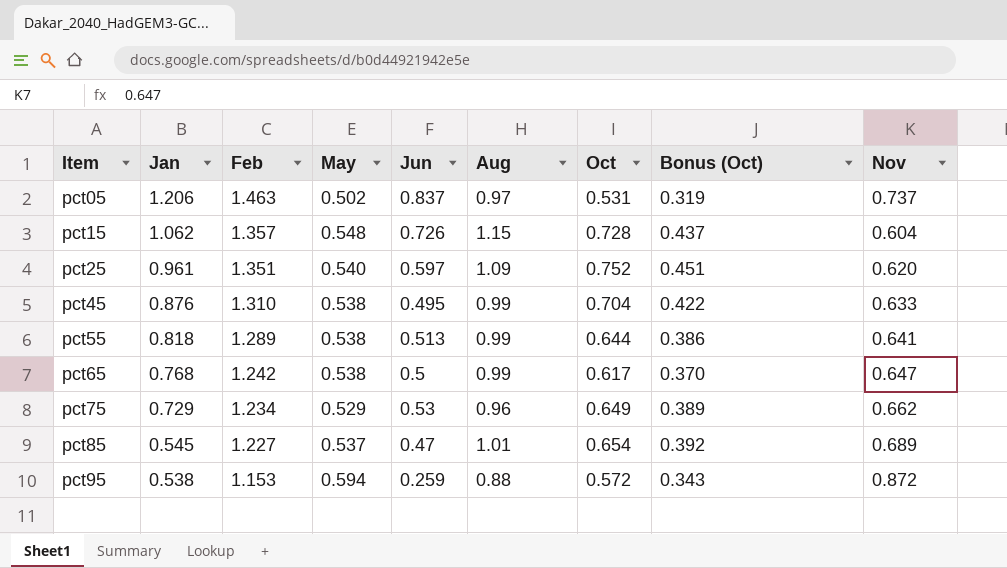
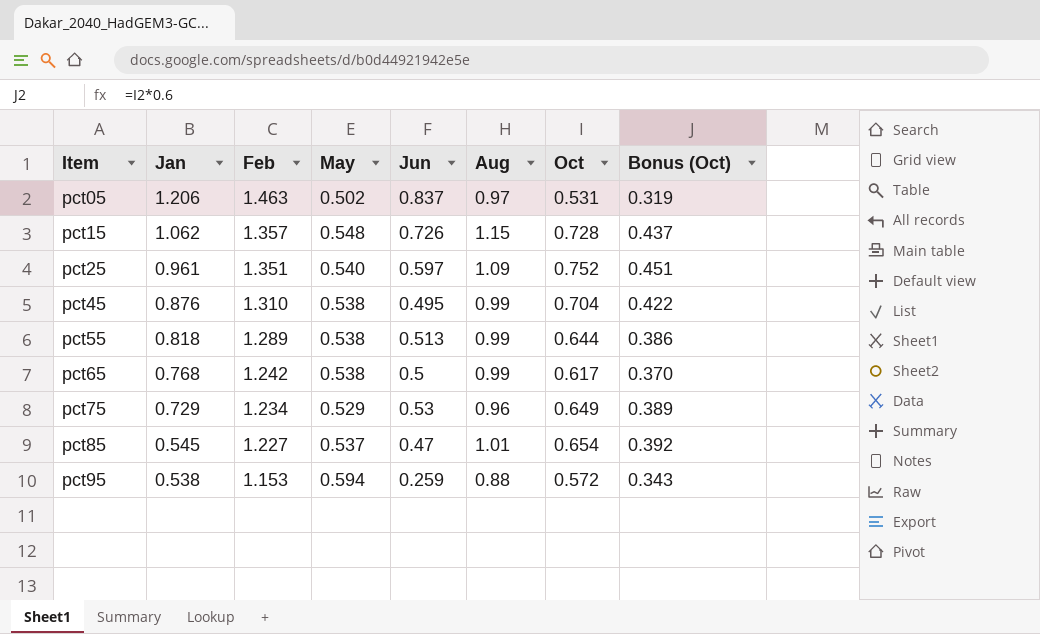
column Nov | position: 9 -> none

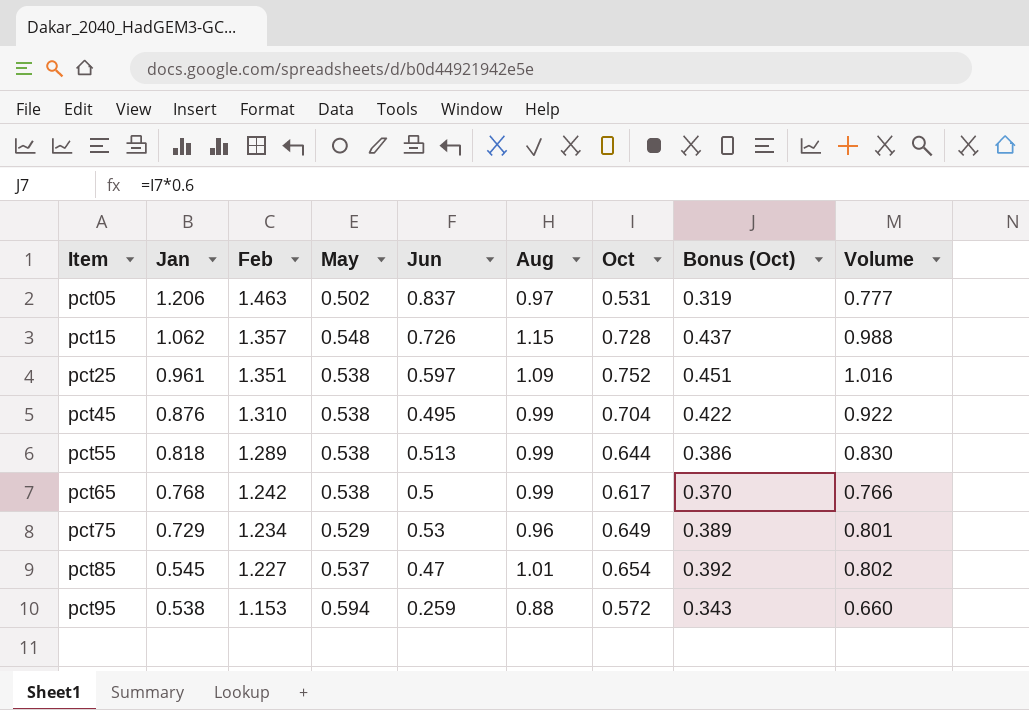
column Volume | formula: none -> [Feb] * [Oct]
pct25 | May: 0.540 -> 0.538

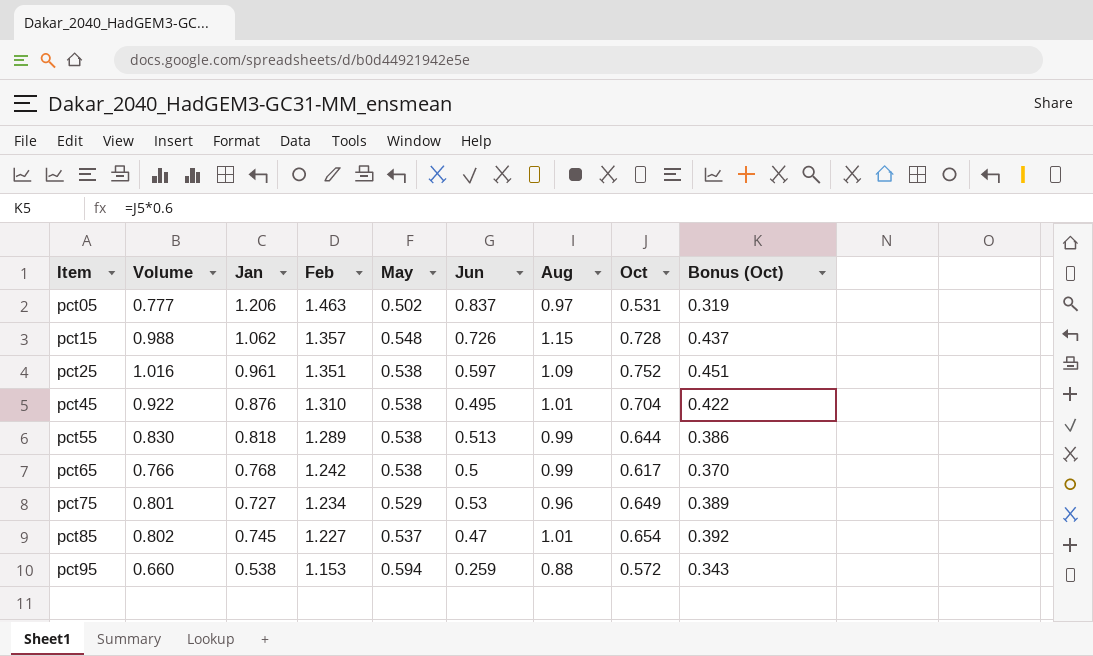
column Volume | position: 9 -> 2
pct45 | Aug: 0.99 -> 1.01
pct75 | Jan: 0.729 -> 0.727
pct85 | Jan: 0.545 -> 0.745

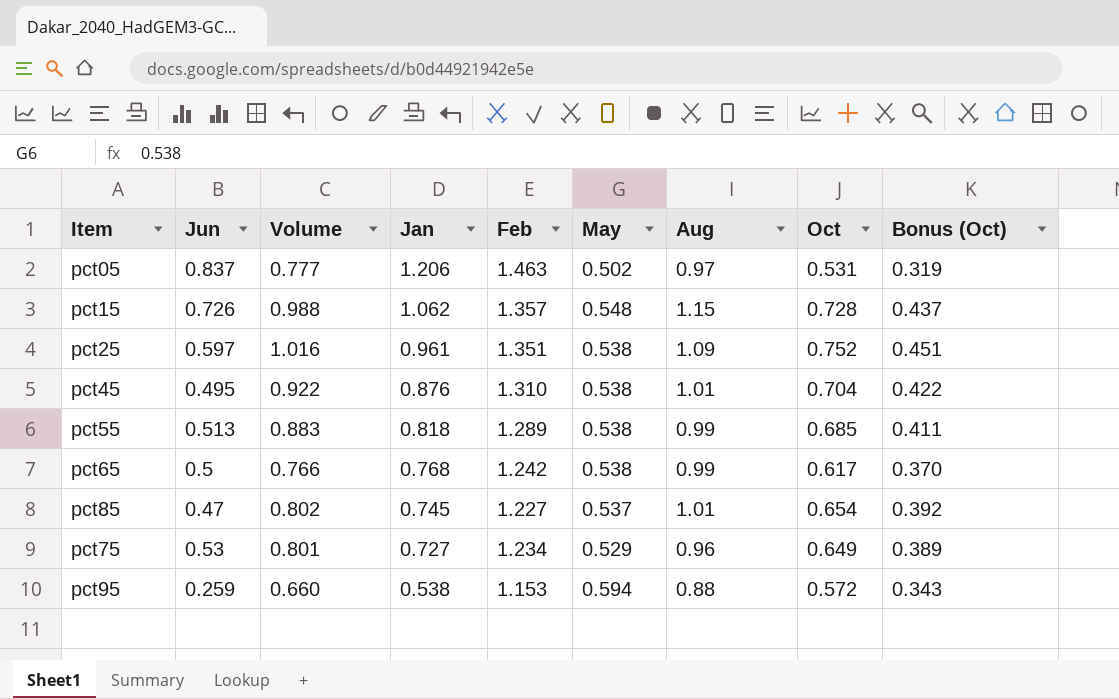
row order: Item ascending -> Jan descending
column Jun | position: 6 -> 2
pct55 | Volume: 0.830 -> 0.883
pct55 | Oct: 0.644 -> 0.685
pct55 | Bonus (Oct): 0.386 -> 0.411

